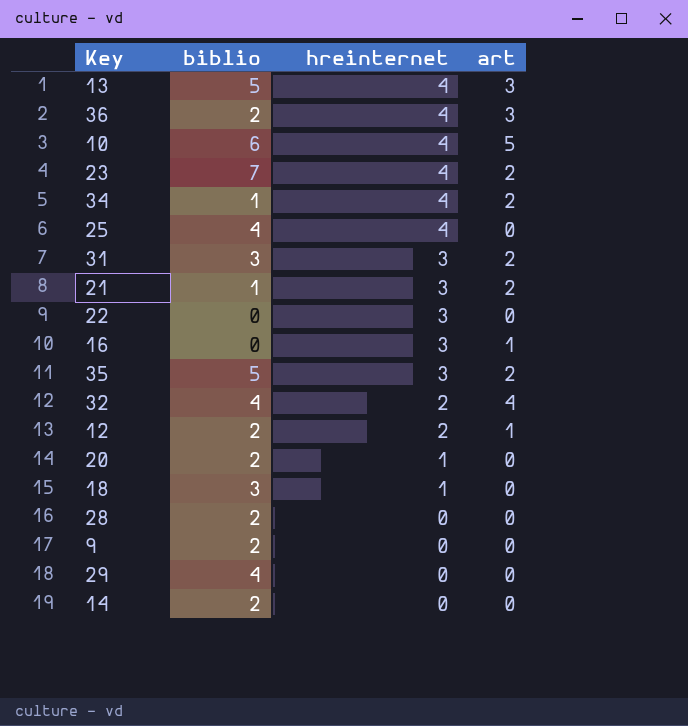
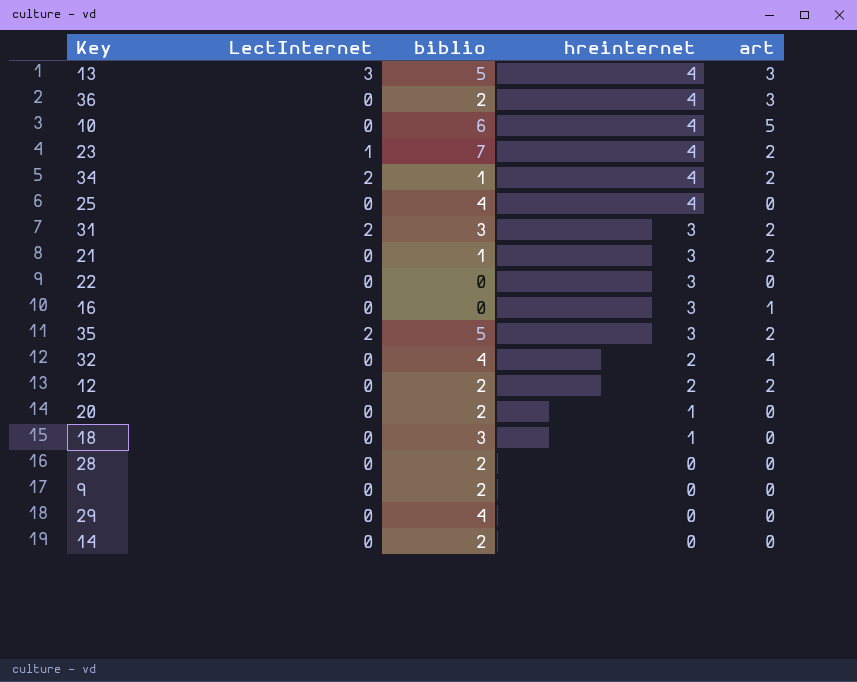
column LectInternet | position: none -> 2
12 | art: 1 -> 2

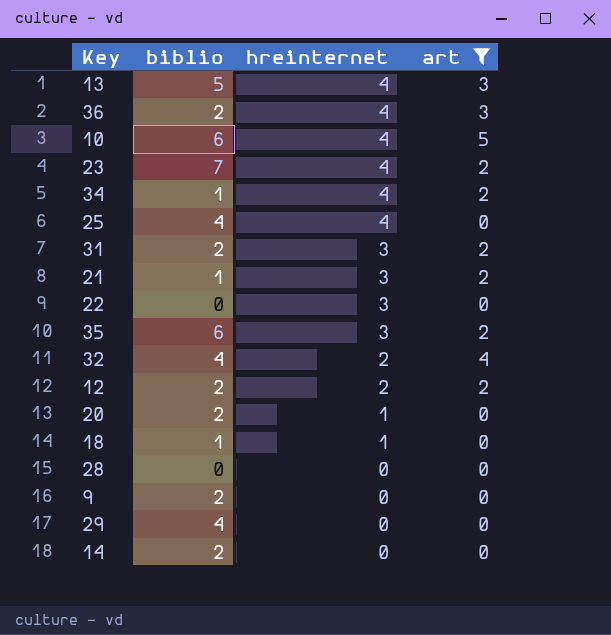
filter: none -> art != 1
column LectInternet | position: 2 -> none
31 | biblio: 3 -> 2
35 | biblio: 5 -> 6
18 | biblio: 3 -> 1
28 | biblio: 2 -> 0

